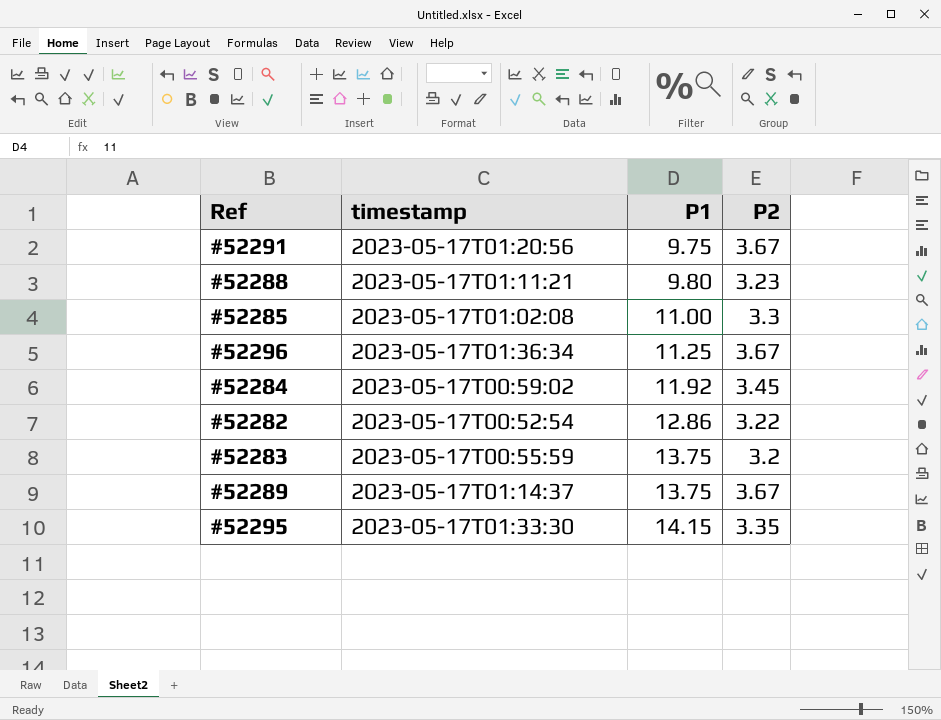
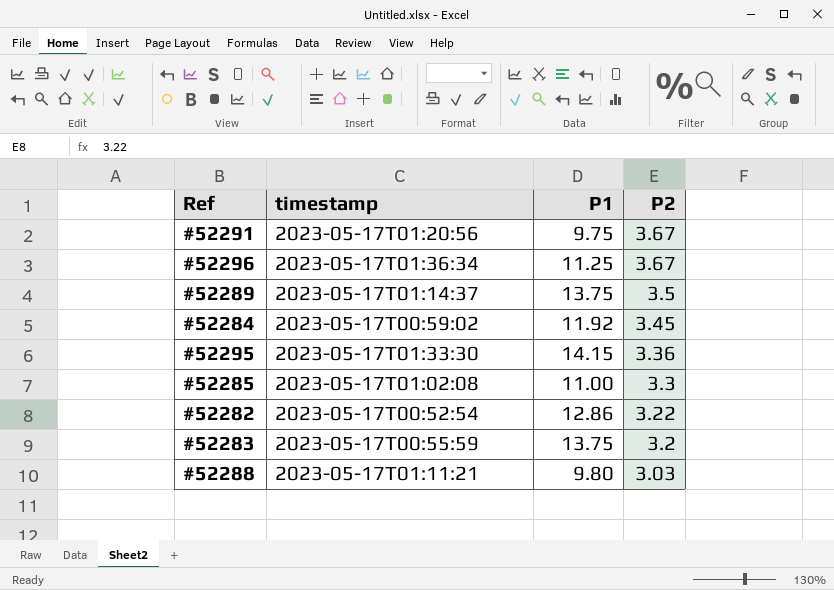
row order: P1 ascending -> P2 descending
#52289 | P2: 3.67 -> 3.5
#52295 | P2: 3.35 -> 3.36
#52288 | P2: 3.23 -> 3.03

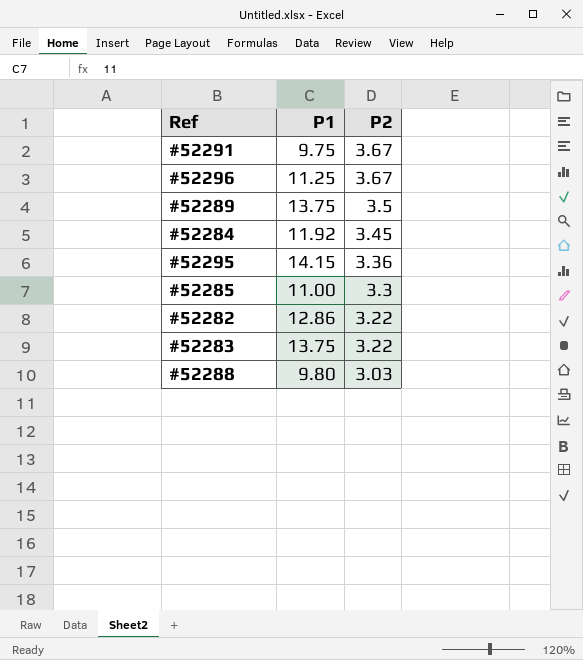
column timestamp | position: 2 -> none
#52283 | P2: 3.2 -> 3.22

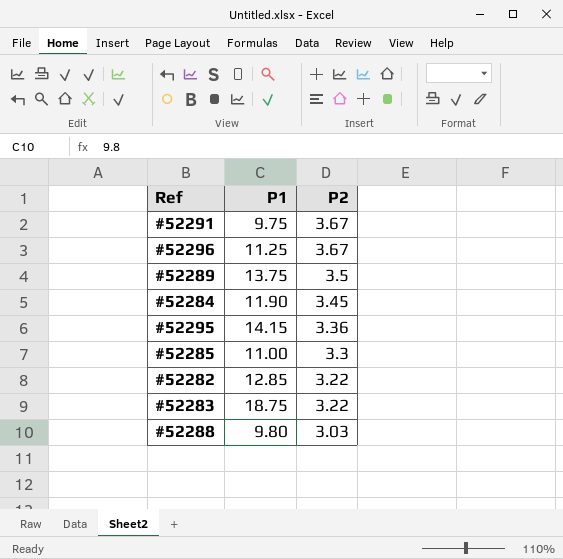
#52284 | P1: 11.92 -> 11.90
#52282 | P1: 12.86 -> 12.85
#52283 | P1: 13.75 -> 18.75

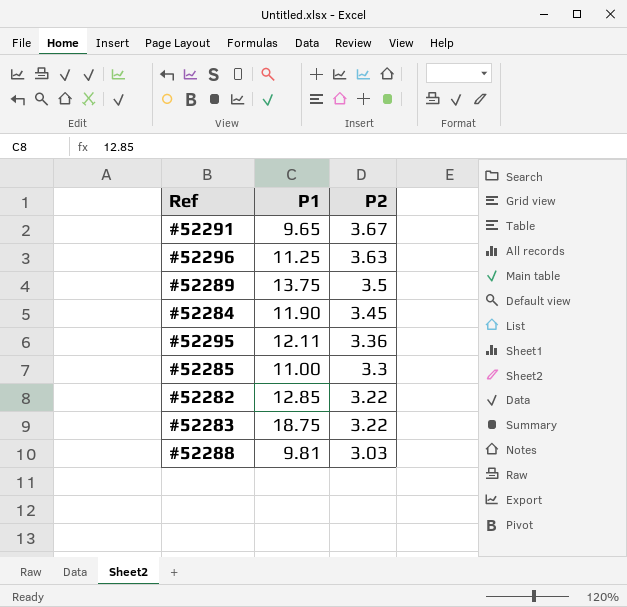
#52291 | P1: 9.75 -> 9.65
#52296 | P2: 3.67 -> 3.63
#52295 | P1: 14.15 -> 12.11
#52288 | P1: 9.80 -> 9.81

